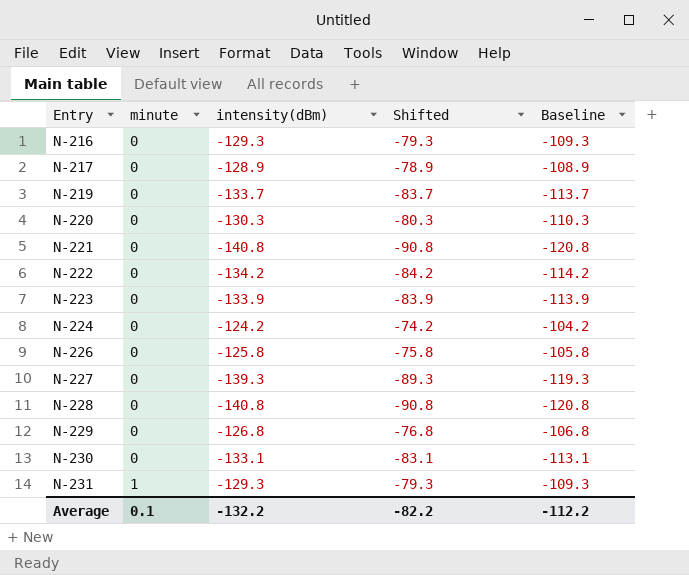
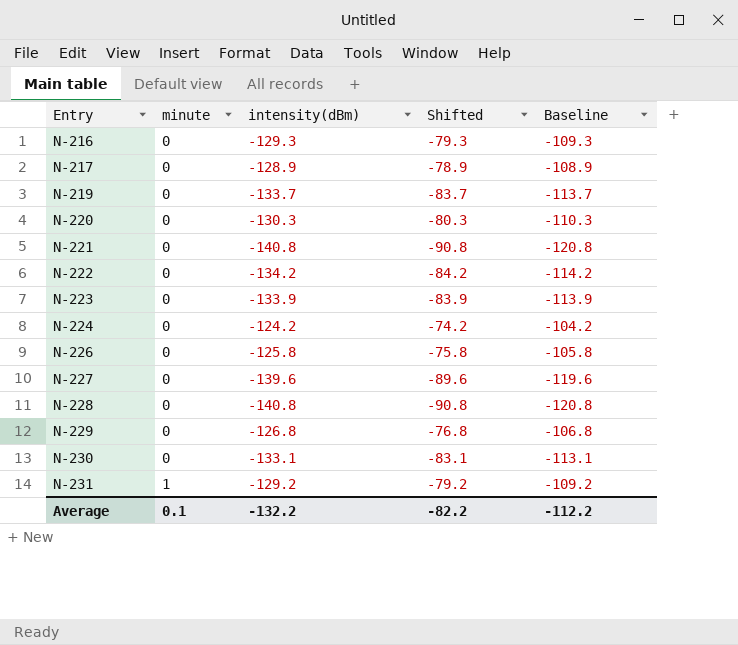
N-227 | intensity(dBm): -139.3 -> -139.6
N-227 | Shifted: -89.3 -> -89.6
N-227 | Baseline: -119.3 -> -119.6
N-231 | intensity(dBm): -129.3 -> -129.2
N-231 | Shifted: -79.3 -> -79.2
N-231 | Baseline: -109.3 -> -109.2

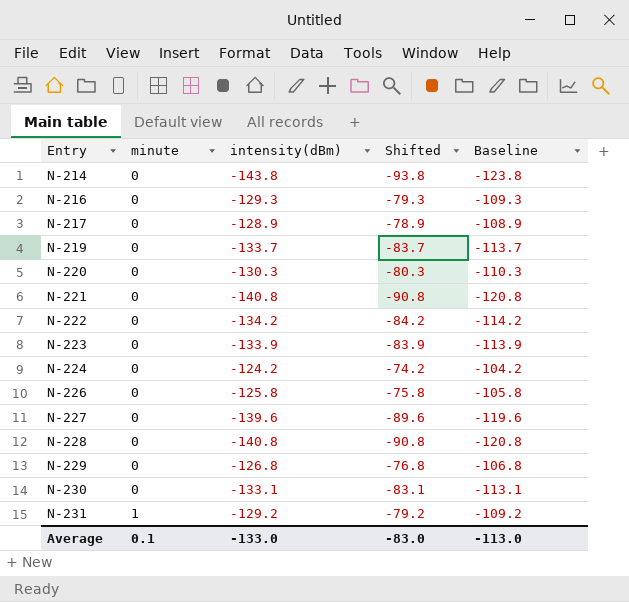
row N-214: none -> 0 | -143.8 | -93.8 | -123.8
Average | intensity(dBm): -132.2 -> -133.0
Average | Shifted: -82.2 -> -83.0
Average | Baseline: -112.2 -> -113.0

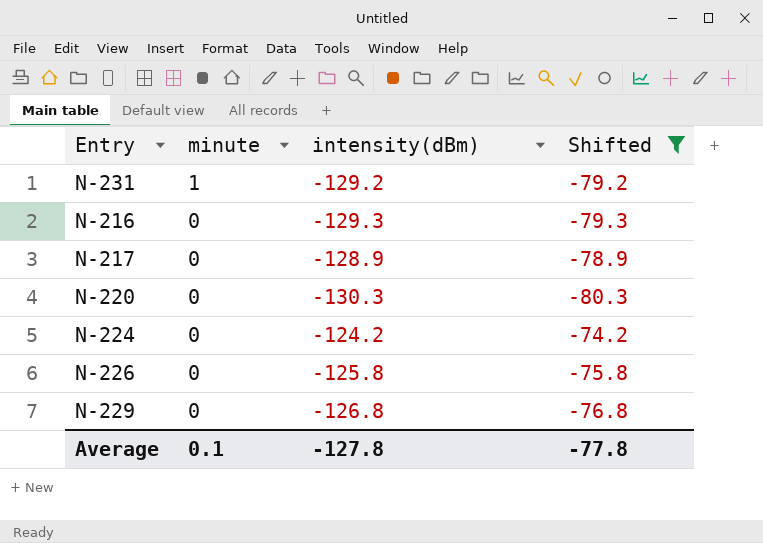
filter: none -> Shifted >= -80.3
row order: Entry ascending -> minute descending
column Baseline | formula: [intensity(dBm)] + 20 -> none
Average | intensity(dBm): -133.0 -> -127.8
Average | Shifted: -83.0 -> -77.8

